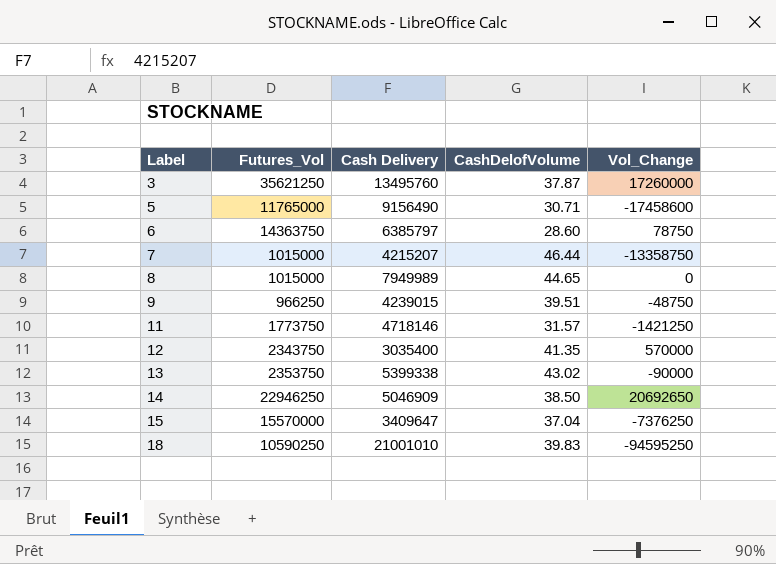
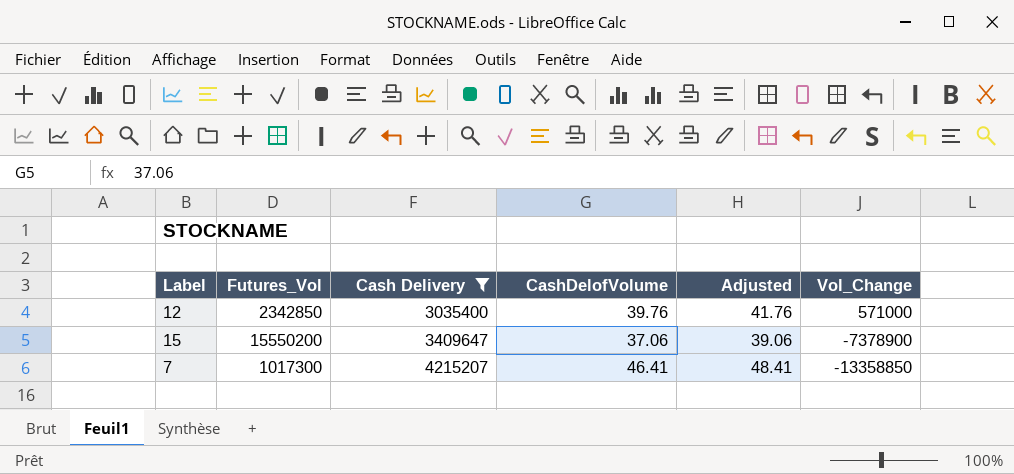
filter: none -> Cash Delivery <= 4215207
row order: Label ascending -> Cash Delivery ascending
column Adjusted | formula: none -> [CashDelofVolume] + 2
12 | Futures_Vol: 2343750 -> 2342850
12 | CashDelofVolume: 41.35 -> 39.76
12 | Vol_Change: 570000 -> 571000
15 | Futures_Vol: 15570000 -> 15550200
15 | CashDelofVolume: 37.04 -> 37.06
15 | Vol_Change: -7376250 -> -7378900
7 | Futures_Vol: 1015000 -> 1017300
7 | CashDelofVolume: 46.44 -> 46.41
7 | Vol_Change: -13358750 -> -13358850

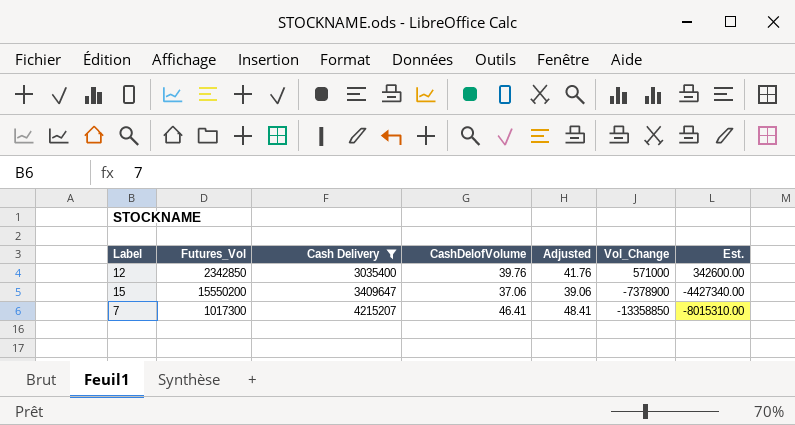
column Est. | formula: none -> [Vol_Change] * 0.6

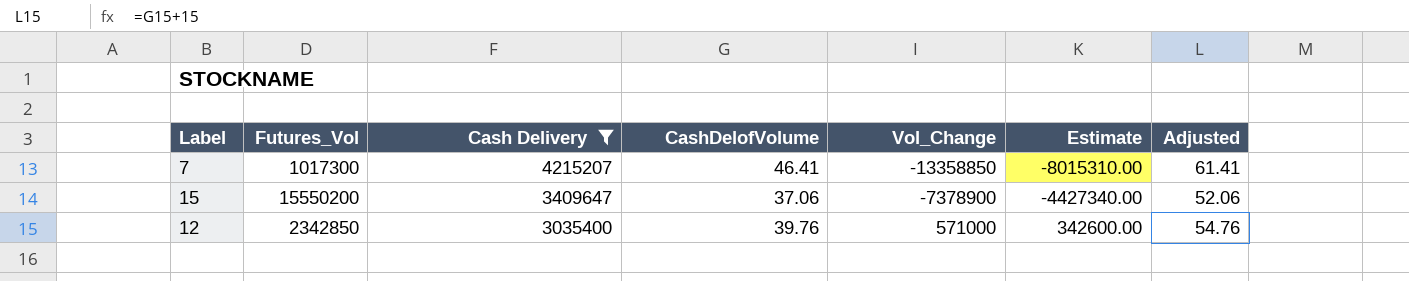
row order: Cash Delivery ascending -> Cash Delivery descending
column name: Est. -> Estimate
column Adjusted | formula: [CashDelofVolume] + 2 -> [CashDelofVolume] + 15
column Adjusted | position: 5 -> 7

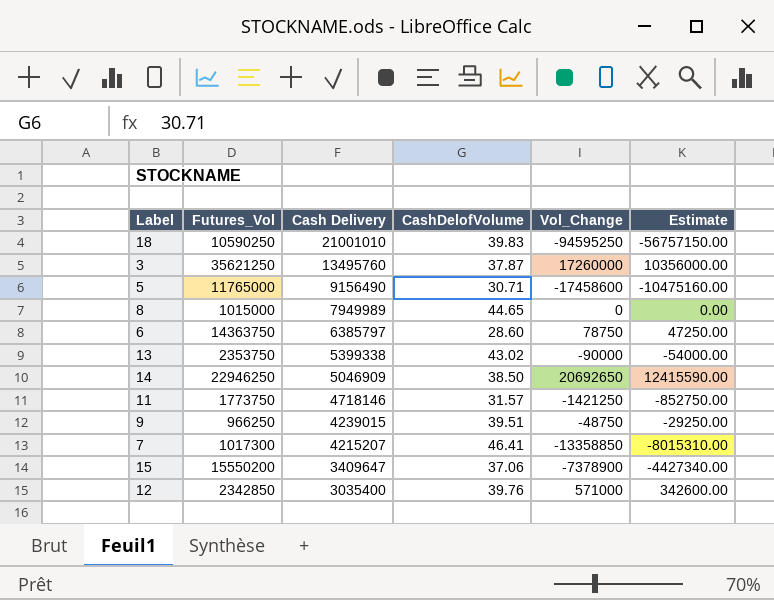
filter: Cash Delivery <= 4215207 -> none
column Adjusted | formula: [CashDelofVolume] + 15 -> none

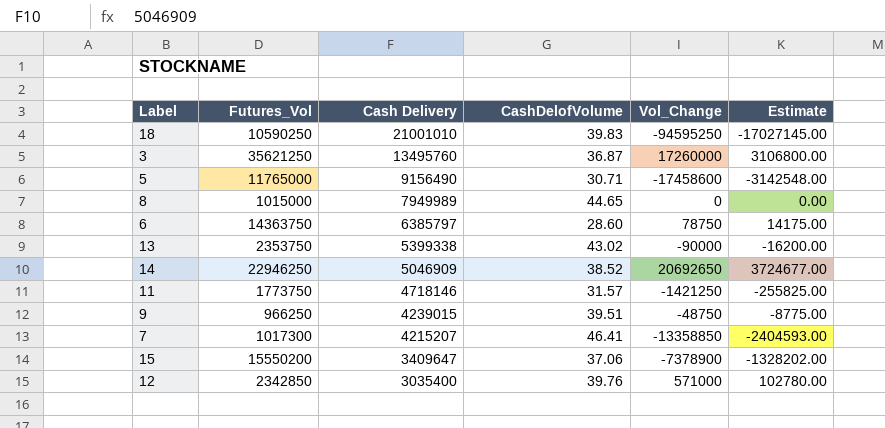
column Estimate | formula: [Vol_Change] * 0.6 -> [Vol_Change] * 0.18
3 | CashDelofVolume: 37.87 -> 36.87
14 | CashDelofVolume: 38.50 -> 38.52

